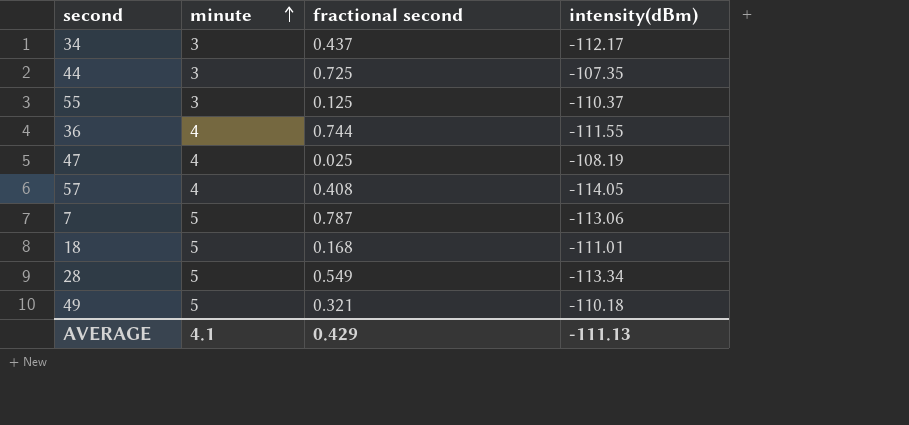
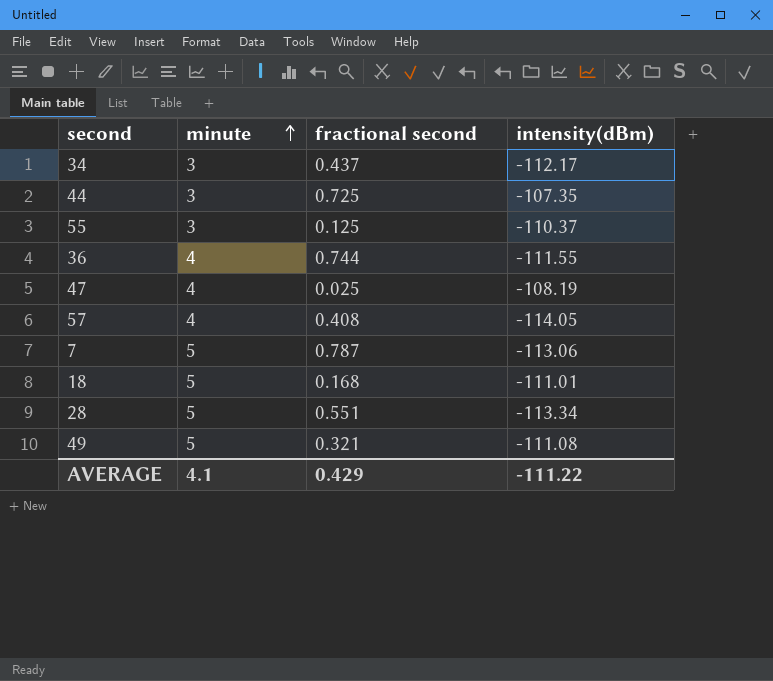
28 | fractional second: 0.549 -> 0.551
49 | intensity(dBm): -110.18 -> -111.08
AVERAGE | intensity(dBm): -111.13 -> -111.22

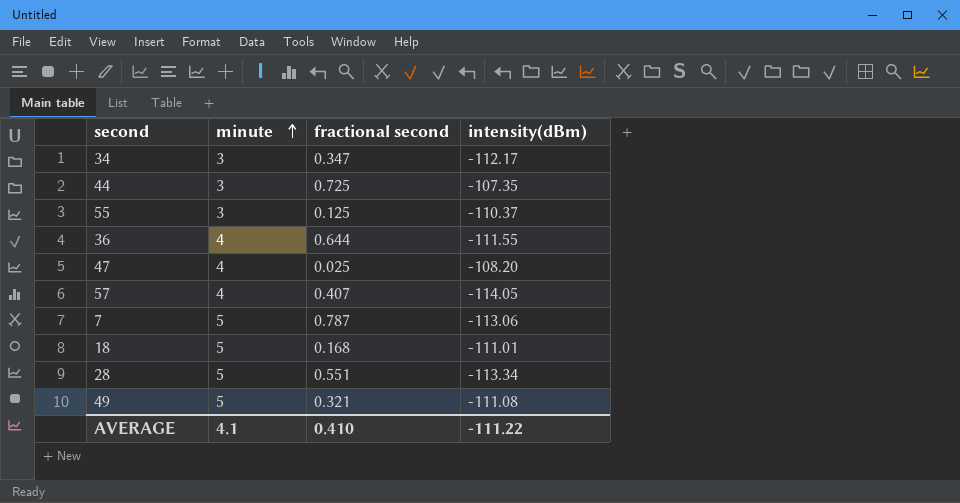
34 | fractional second: 0.437 -> 0.347
36 | fractional second: 0.744 -> 0.644
47 | intensity(dBm): -108.19 -> -108.20
57 | fractional second: 0.408 -> 0.407
AVERAGE | fractional second: 0.429 -> 0.410

